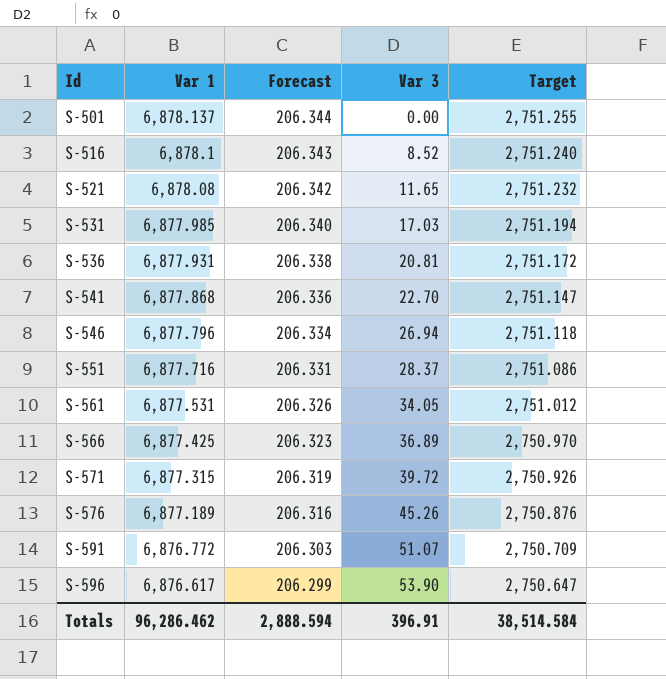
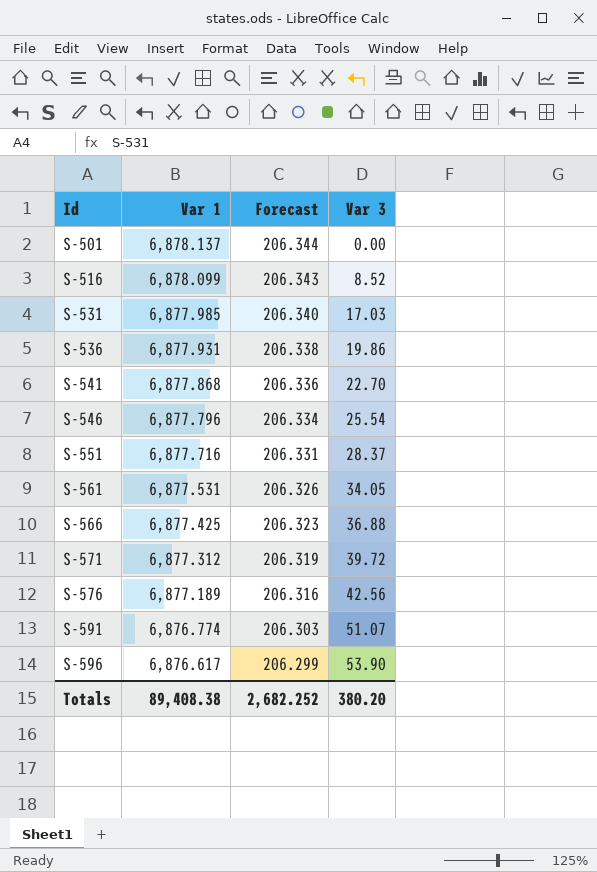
column Target | formula: [Var 1] * 0.4 -> none
row S-521: 6,878.08 | 206.342 | 11.65 | 2,751.232 -> none
S-516 | Var 1: 6,878.1 -> 6,878.099
S-536 | Var 3: 20.81 -> 19.86
S-546 | Var 3: 26.94 -> 25.54
S-566 | Var 3: 36.89 -> 36.88
S-571 | Var 1: 6,877.315 -> 6,877.312
S-576 | Var 3: 45.26 -> 42.56
S-591 | Var 1: 6,876.772 -> 6,876.774
Totals | Var 1: 96,286.462 -> 89,408.38
Totals | Forecast: 2,888.594 -> 2,682.252
Totals | Var 3: 396.91 -> 380.20

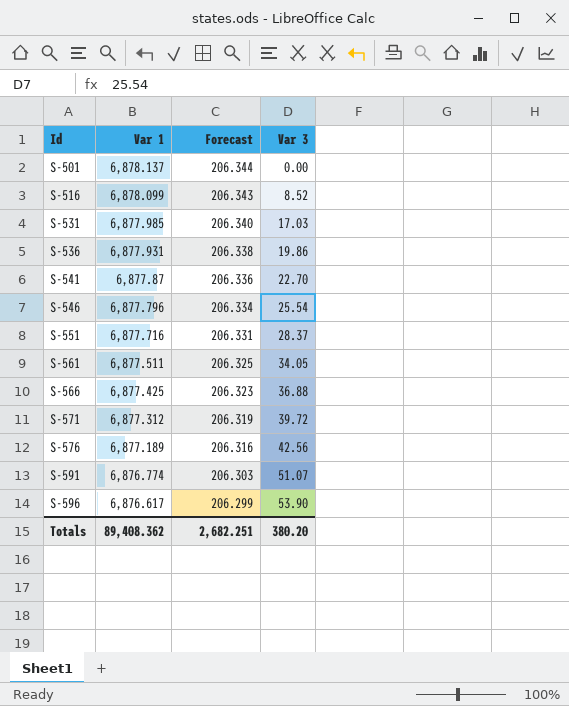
S-541 | Var 1: 6,877.868 -> 6,877.87
S-561 | Var 1: 6,877.531 -> 6,877.511
S-561 | Forecast: 206.326 -> 206.325
Totals | Var 1: 89,408.38 -> 89,408.362
Totals | Forecast: 2,682.252 -> 2,682.251

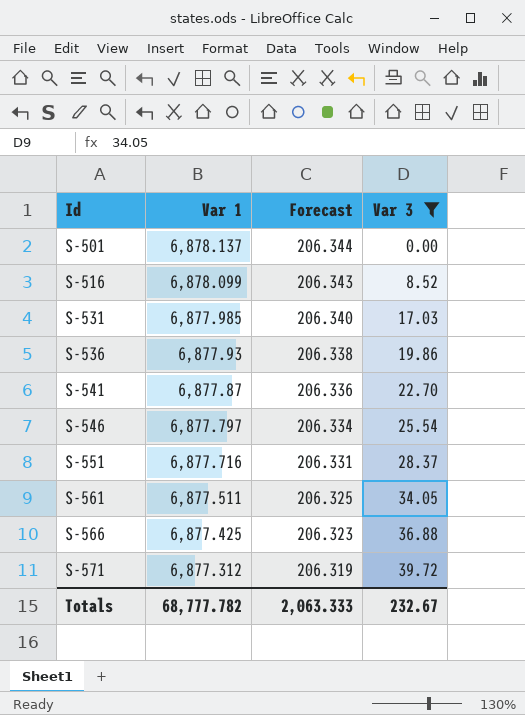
filter: none -> Var 3 <= 39.72
S-536 | Var 1: 6,877.931 -> 6,877.93
S-546 | Var 1: 6,877.796 -> 6,877.797
Totals | Var 1: 89,408.362 -> 68,777.782
Totals | Forecast: 2,682.251 -> 2,063.333
Totals | Var 3: 380.20 -> 232.67

